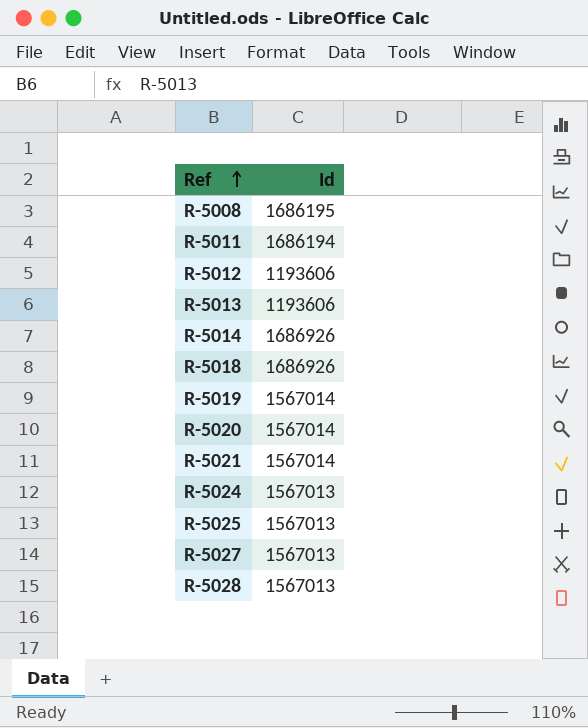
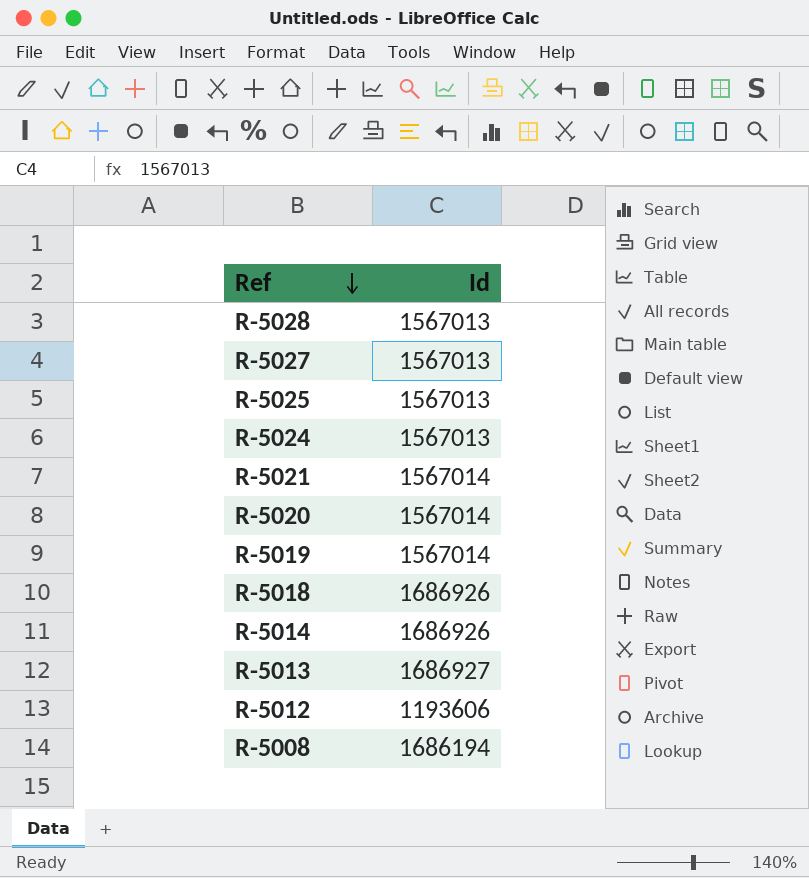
row order: Ref ascending -> Ref descending
row R-5011: 1686194 -> none
R-5013 | Id: 1193606 -> 1686927
R-5008 | Id: 1686195 -> 1686194

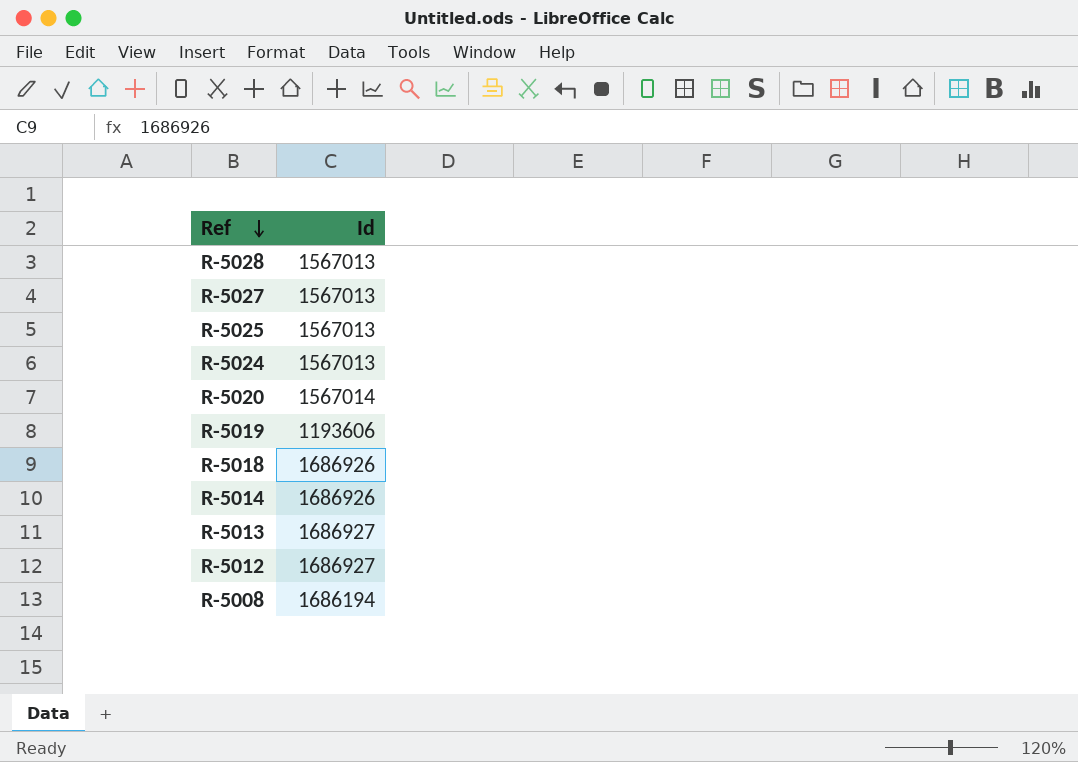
row R-5021: 1567014 -> none
R-5019 | Id: 1567014 -> 1193606
R-5012 | Id: 1193606 -> 1686927

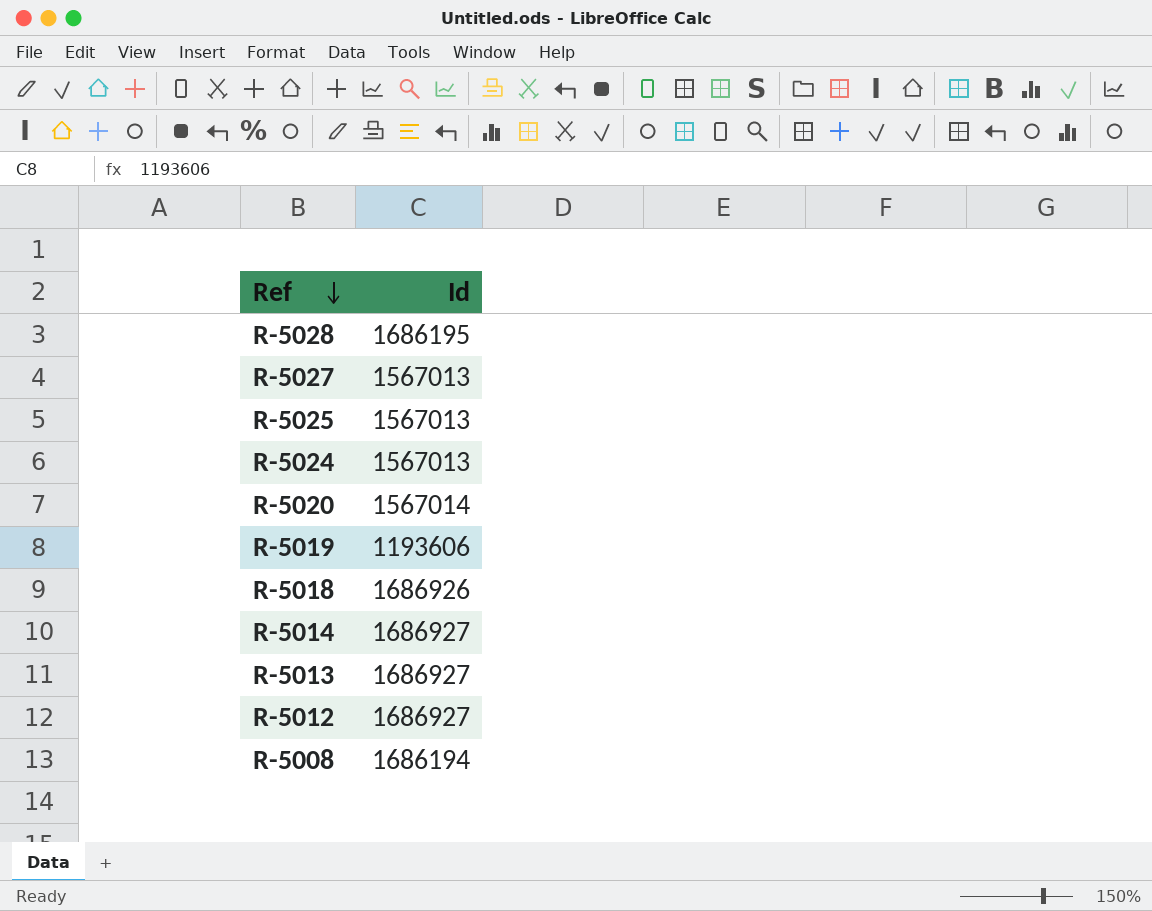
R-5028 | Id: 1567013 -> 1686195
R-5014 | Id: 1686926 -> 1686927

